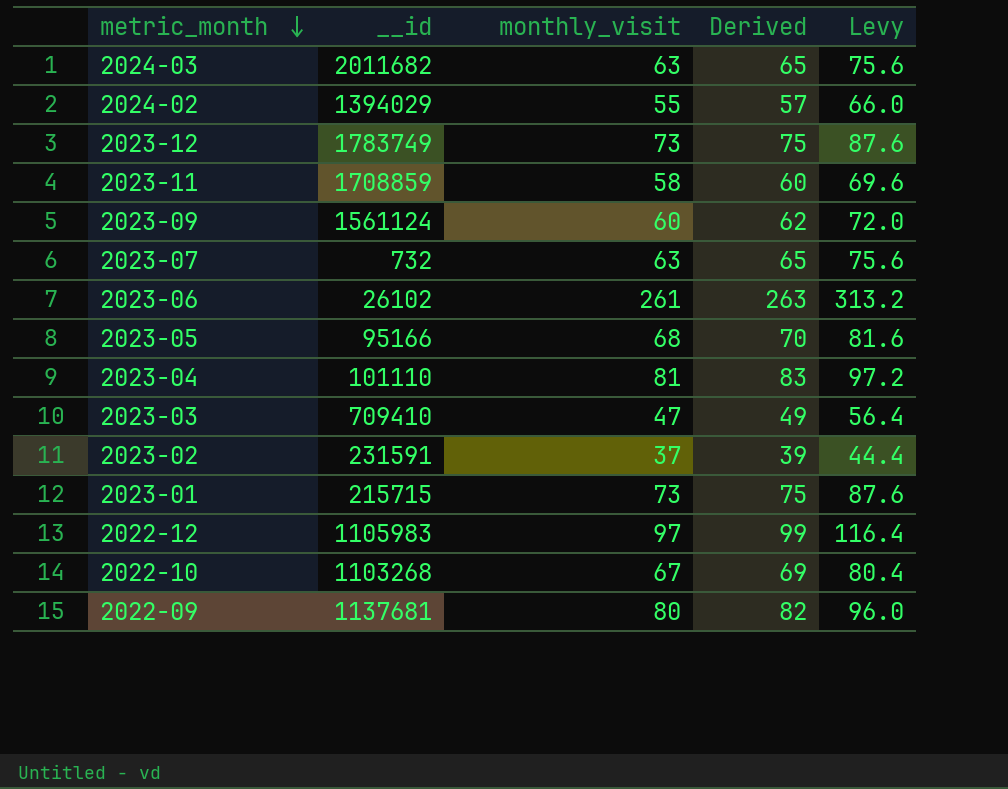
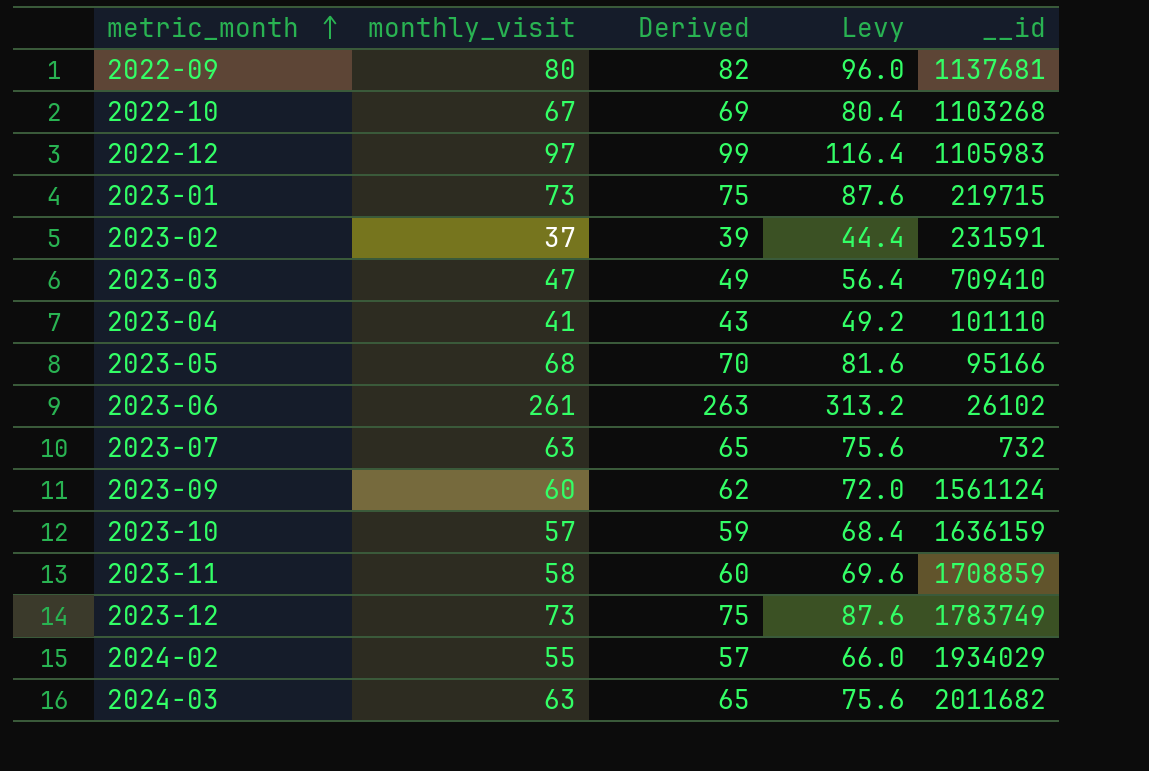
row order: metric_month descending -> metric_month ascending
column __id | position: 2 -> 5
2023-01 | __id: 215715 -> 219715
2023-04 | monthly_visit: 81 -> 41
2023-04 | Derived: 83 -> 43
2023-04 | Levy: 97.2 -> 49.2
row 2023-10: none -> 57 | 59 | 68.4 | 1636159
2024-02 | __id: 1394029 -> 1934029

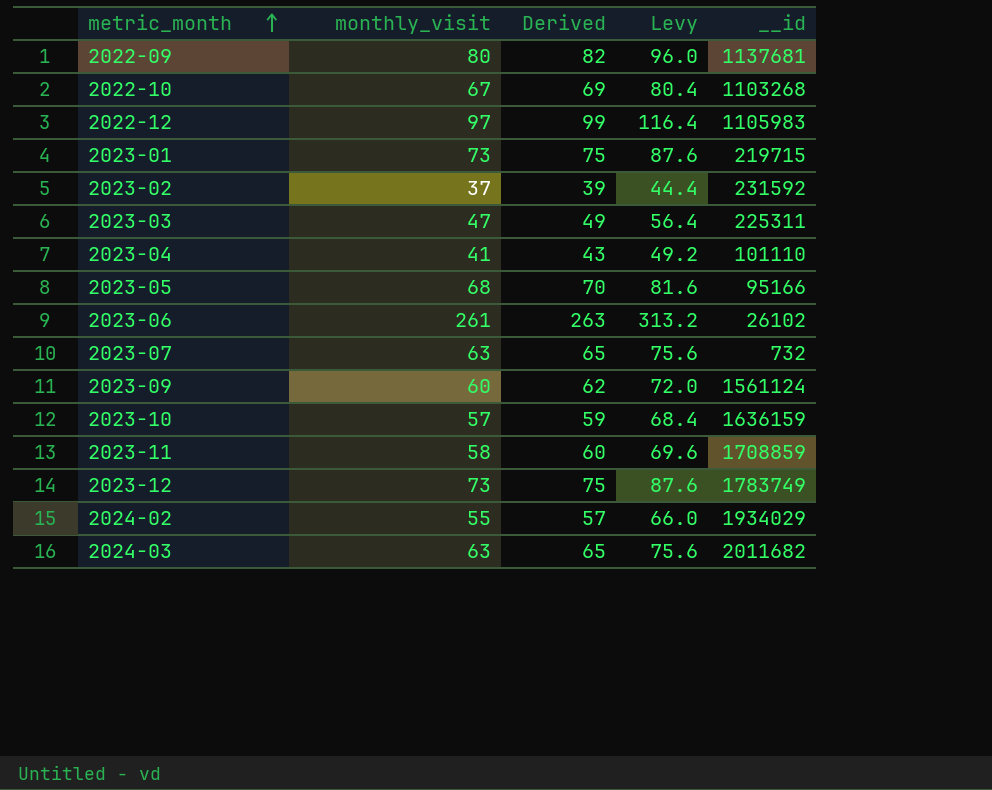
2023-02 | __id: 231591 -> 231592
2023-03 | __id: 709410 -> 225311

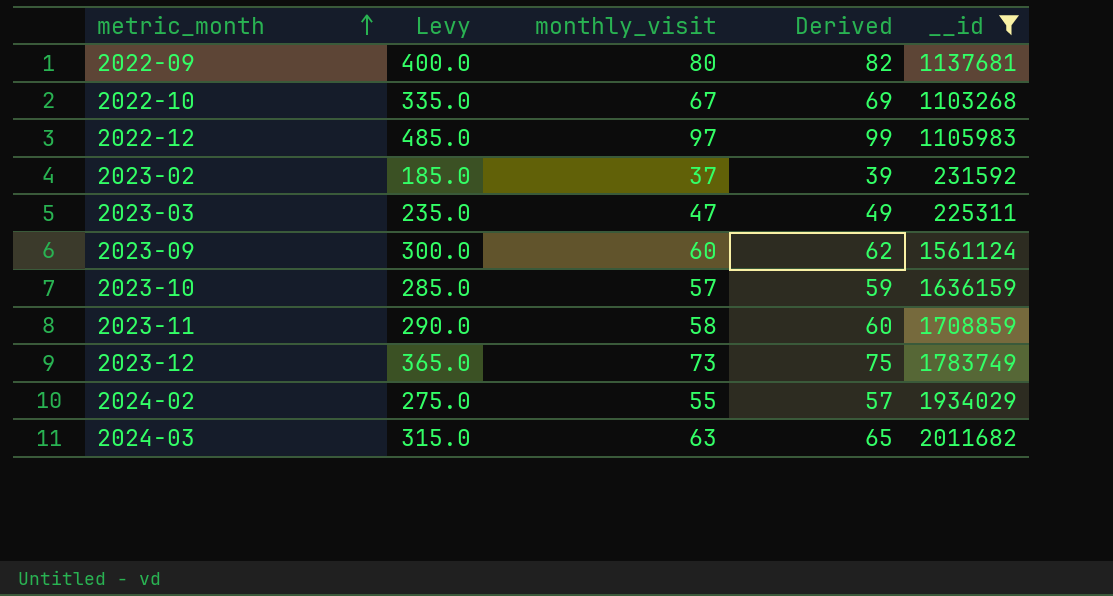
filter: none -> __id >= 225311
column Levy | formula: [monthly_visit] * 1.2 -> [monthly_visit] * 5
column Levy | position: 4 -> 2

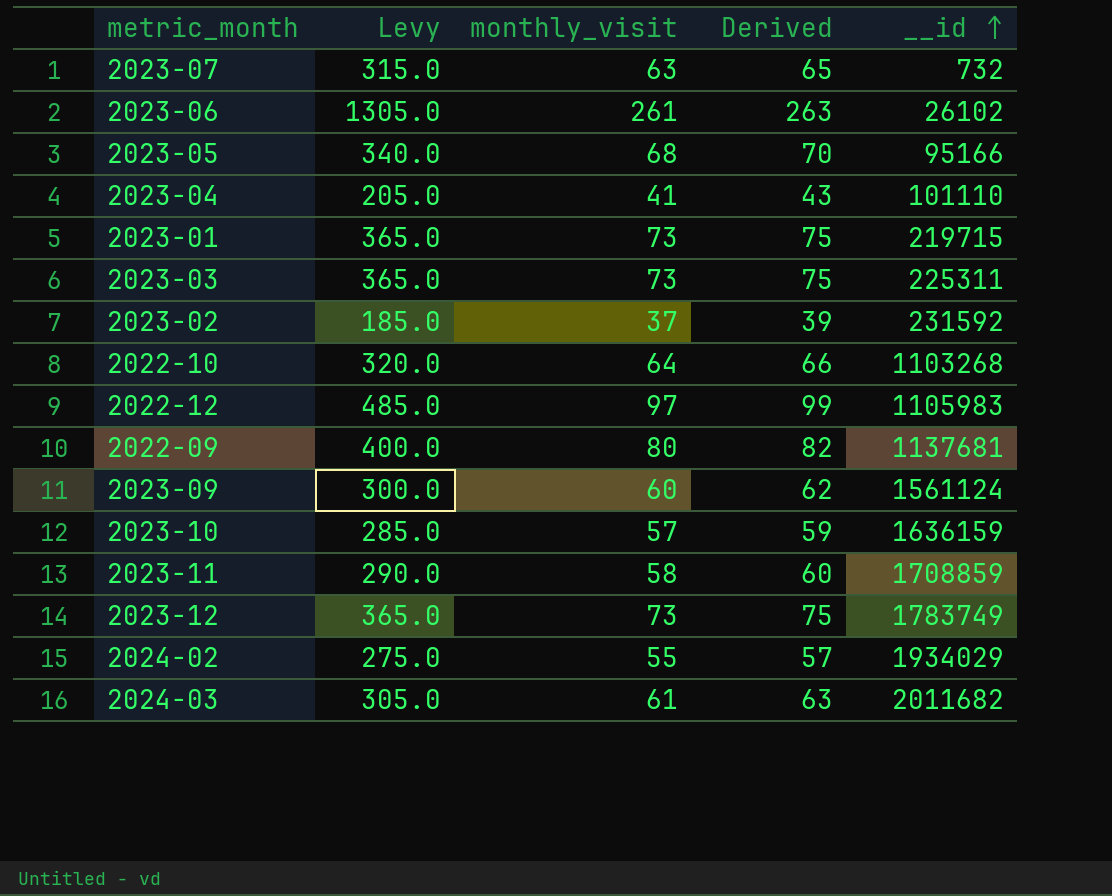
filter: __id >= 225311 -> none
row order: metric_month ascending -> __id ascending
2023-03 | Levy: 235.0 -> 365.0
2023-03 | monthly_visit: 47 -> 73
2023-03 | Derived: 49 -> 75
2022-10 | Levy: 335.0 -> 320.0
2022-10 | monthly_visit: 67 -> 64
2022-10 | Derived: 69 -> 66
2024-03 | Levy: 315.0 -> 305.0
2024-03 | monthly_visit: 63 -> 61
2024-03 | Derived: 65 -> 63

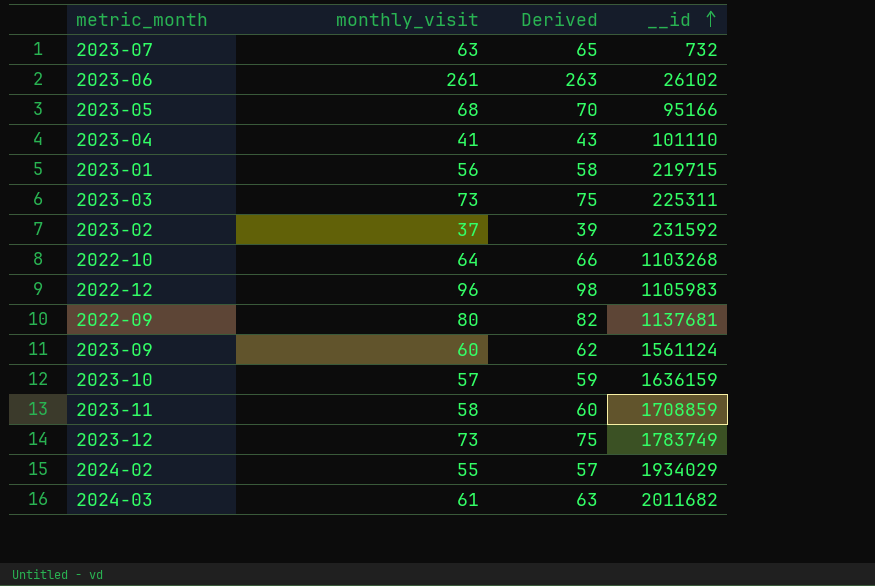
column Levy | formula: [monthly_visit] * 5 -> none
2023-01 | monthly_visit: 73 -> 56
2023-01 | Derived: 75 -> 58
2022-12 | monthly_visit: 97 -> 96
2022-12 | Derived: 99 -> 98

